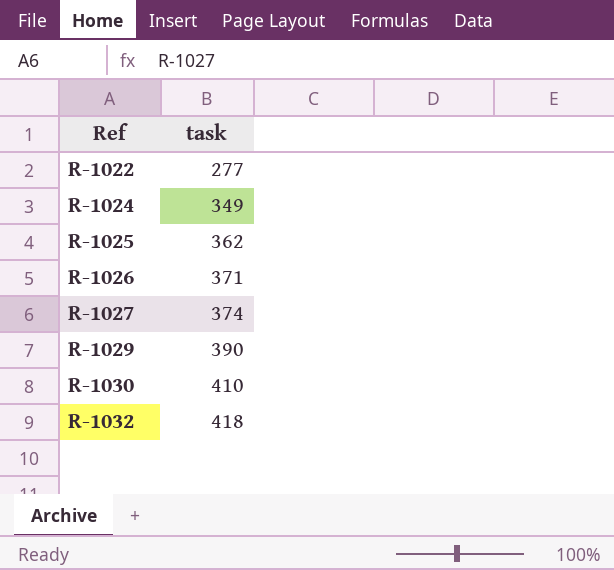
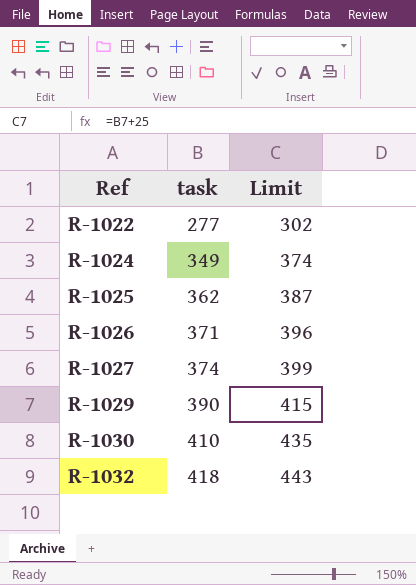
column Limit | formula: none -> [task] + 25

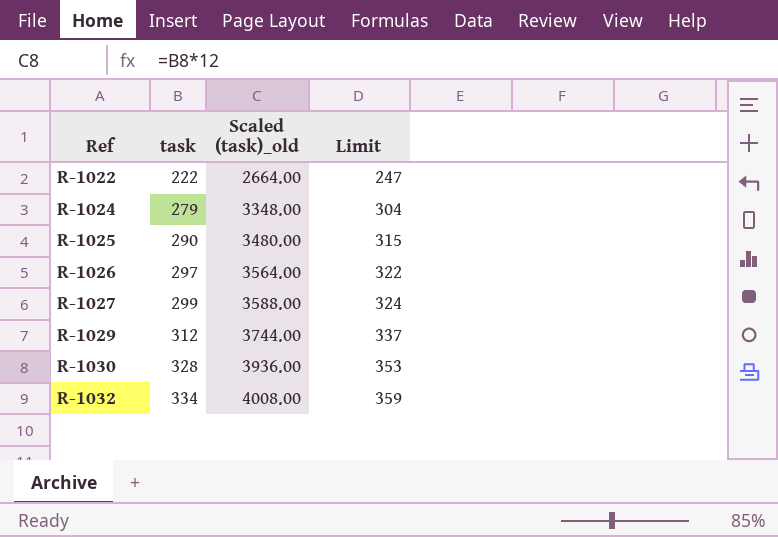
column Scaled (task)_old | formula: none -> [task] * 12
R-1022 | task: 277 -> 222
R-1022 | Limit: 302 -> 247
R-1024 | task: 349 -> 279
R-1024 | Limit: 374 -> 304
R-1025 | task: 362 -> 290
R-1025 | Limit: 387 -> 315
R-1026 | task: 371 -> 297
R-1026 | Limit: 396 -> 322
R-1027 | task: 374 -> 299
R-1027 | Limit: 399 -> 324
R-1029 | task: 390 -> 312
R-1029 | Limit: 415 -> 337
R-1030 | task: 410 -> 328
R-1030 | Limit: 435 -> 353
R-1032 | task: 418 -> 334
R-1032 | Limit: 443 -> 359

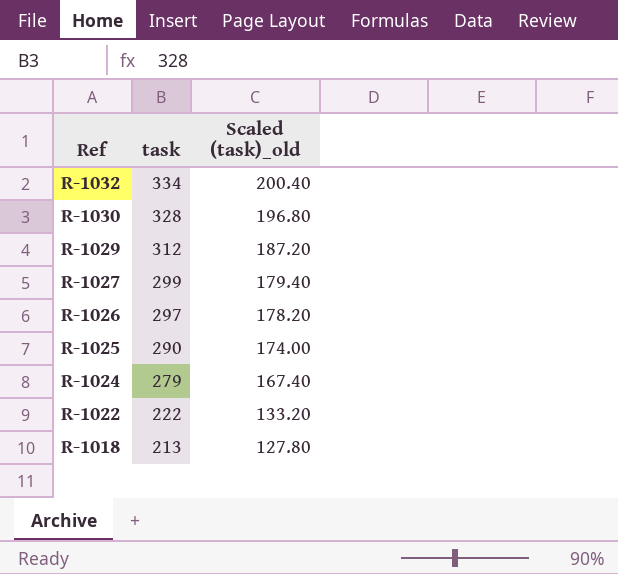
row order: Ref ascending -> Ref descending
column Limit | formula: [task] + 25 -> none
column Scaled (task)_old | formula: [task] * 12 -> [task] * 0.6
row R-1018: none -> 213 | 127.80

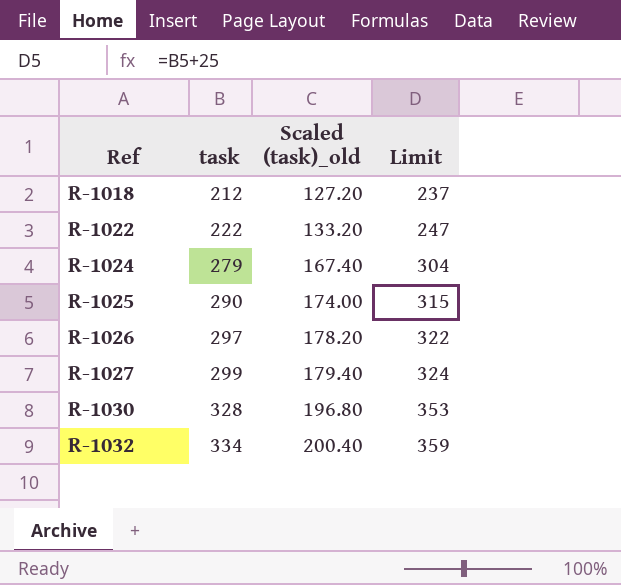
row order: Ref descending -> Ref ascending
column Limit | formula: none -> [task] + 25
row R-1029: 312 | 187.20 -> none
R-1018 | task: 213 -> 212
R-1018 | Scaled (task)_old: 127.80 -> 127.20

